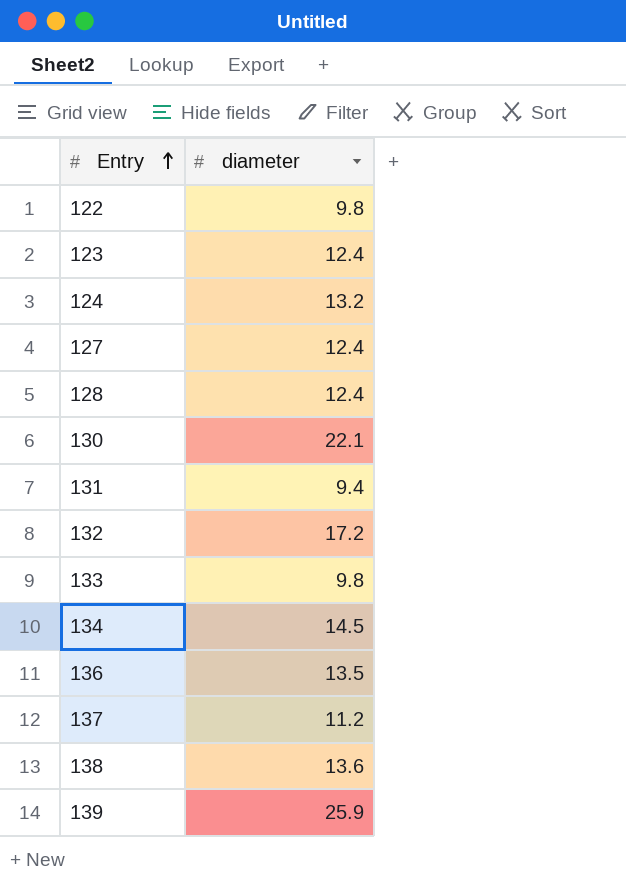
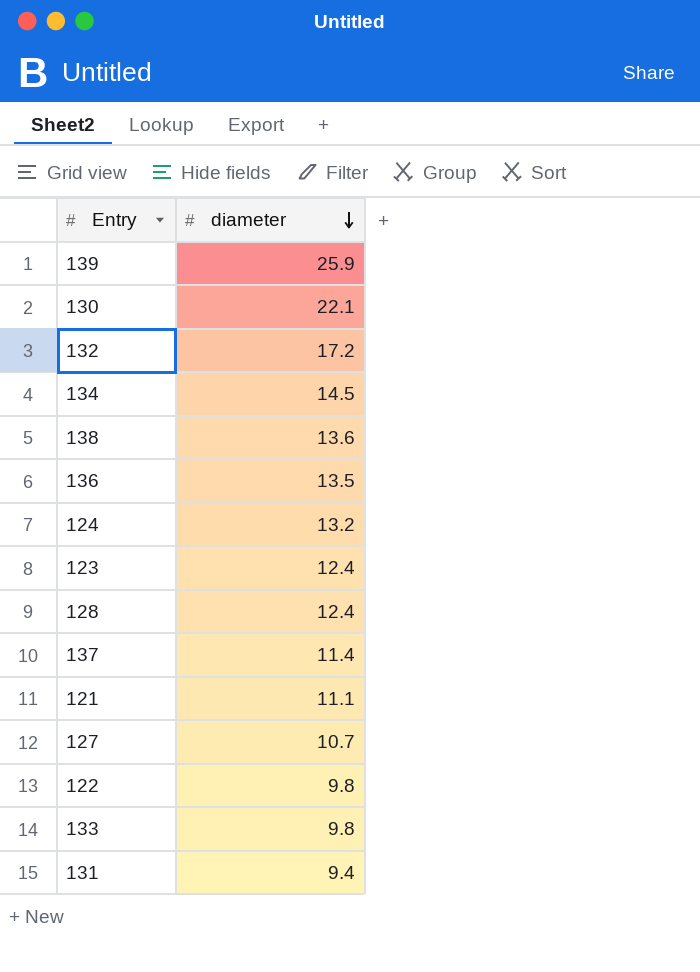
row order: Entry ascending -> diameter descending
137 | diameter: 11.2 -> 11.4
row 121: none -> 11.1
127 | diameter: 12.4 -> 10.7

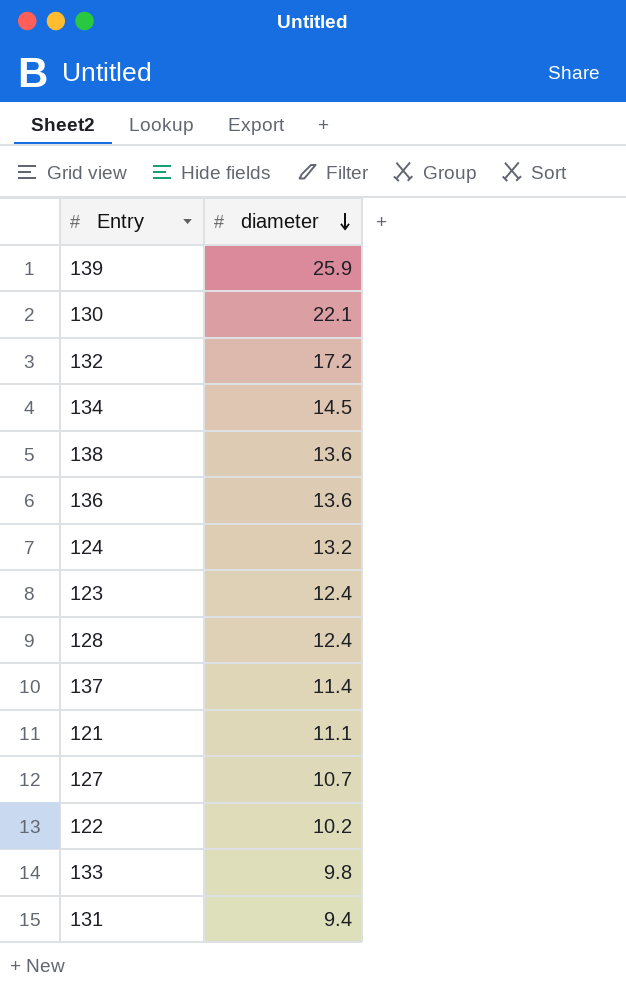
136 | diameter: 13.5 -> 13.6
122 | diameter: 9.8 -> 10.2

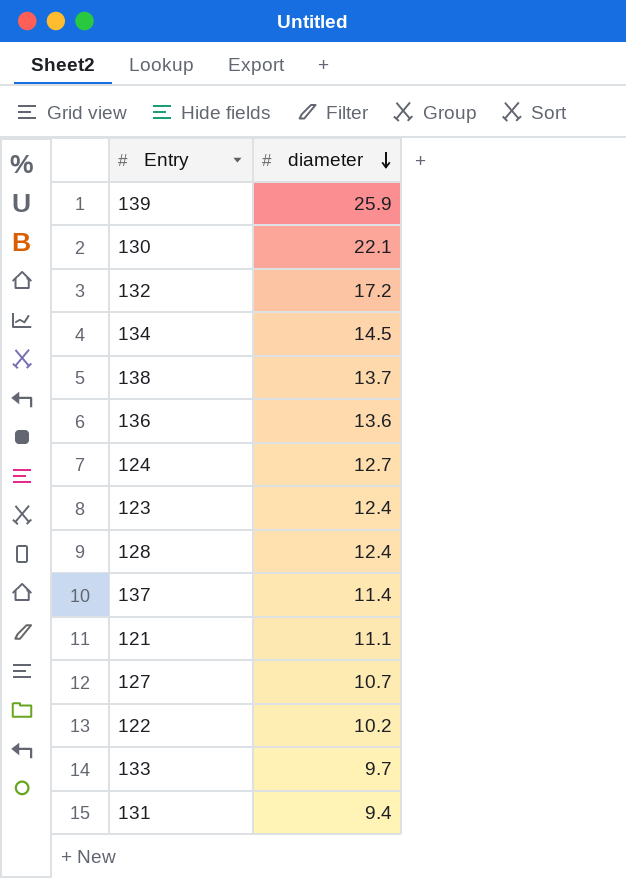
138 | diameter: 13.6 -> 13.7
124 | diameter: 13.2 -> 12.7
133 | diameter: 9.8 -> 9.7

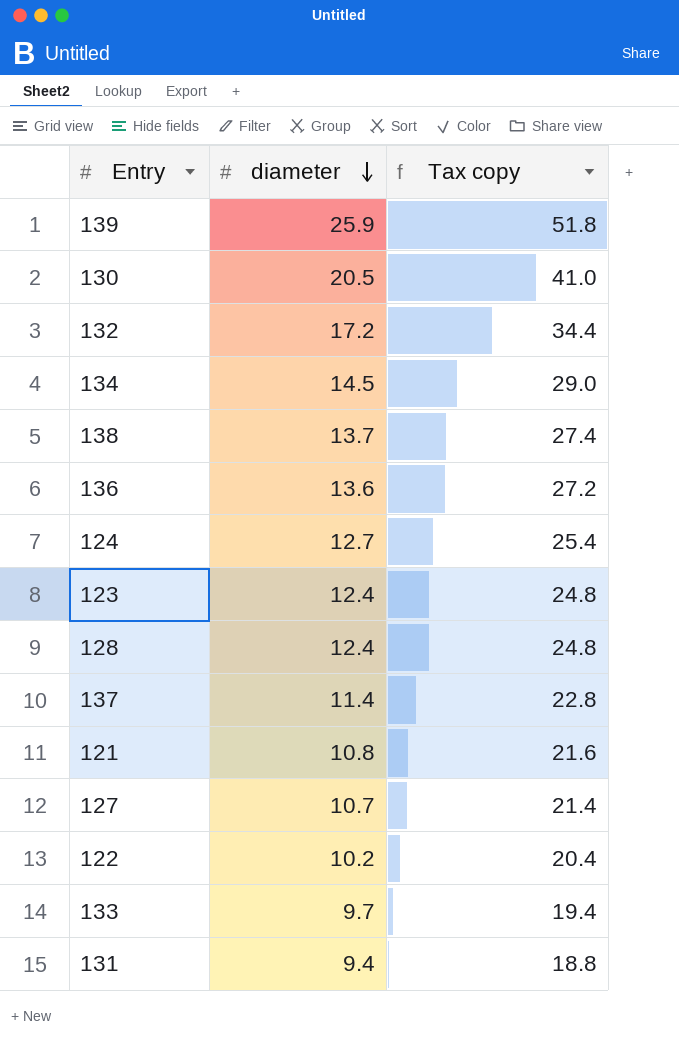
column Tax copy | formula: none -> [diameter] * 2
130 | diameter: 22.1 -> 20.5
121 | diameter: 11.1 -> 10.8

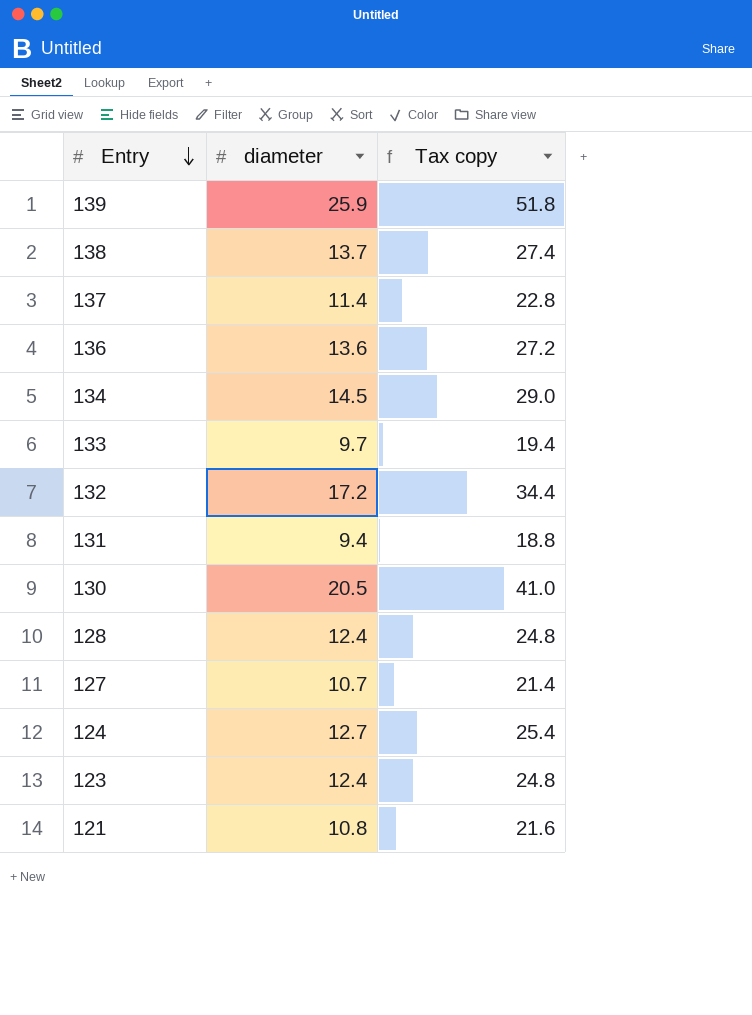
row order: diameter descending -> Entry descending
row 122: 10.2 | 20.4 -> none

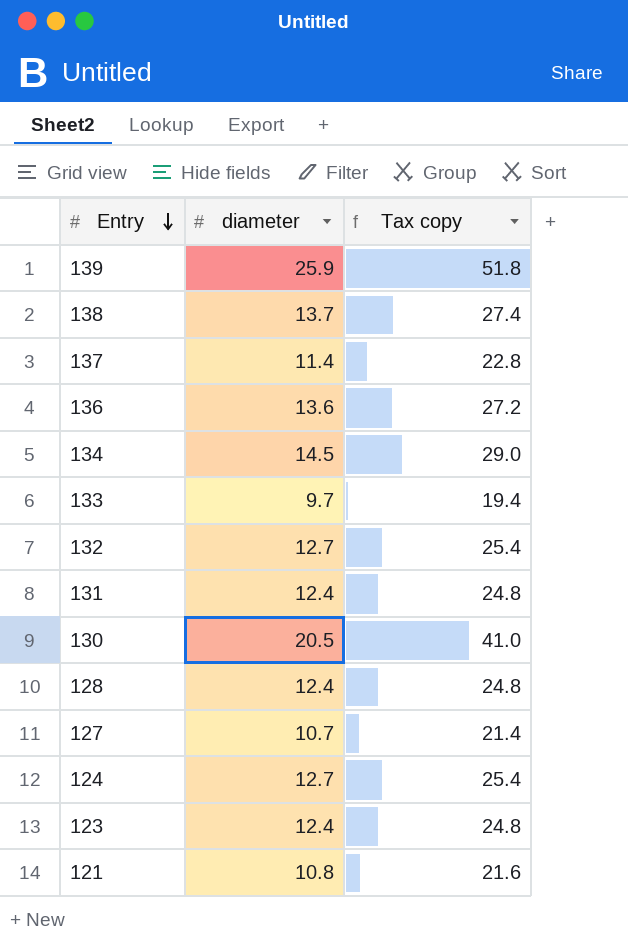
132 | diameter: 17.2 -> 12.7
132 | Tax copy: 34.4 -> 25.4
131 | diameter: 9.4 -> 12.4
131 | Tax copy: 18.8 -> 24.8

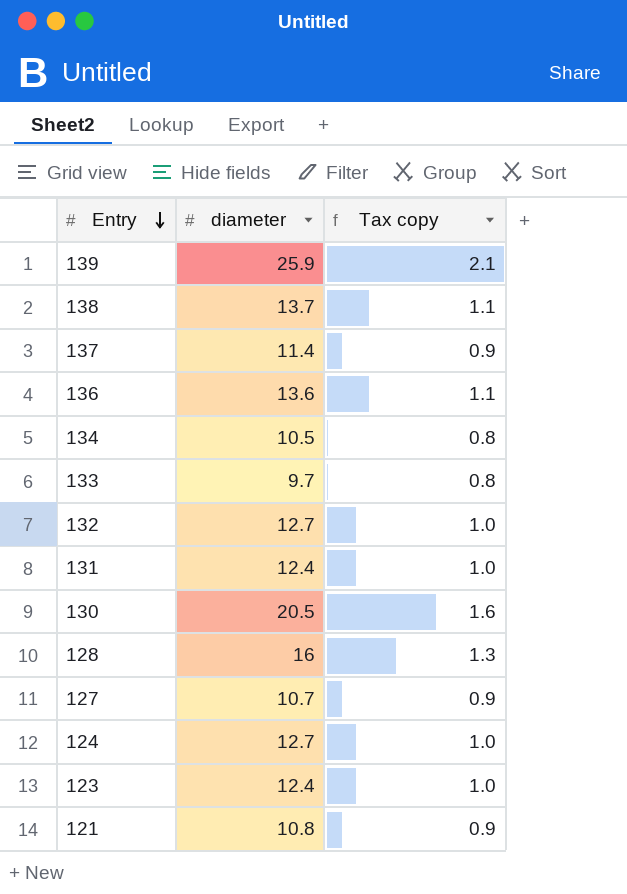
column Tax copy | formula: [diameter] * 2 -> [diameter] * 0.08
134 | diameter: 14.5 -> 10.5
128 | diameter: 12.4 -> 16

